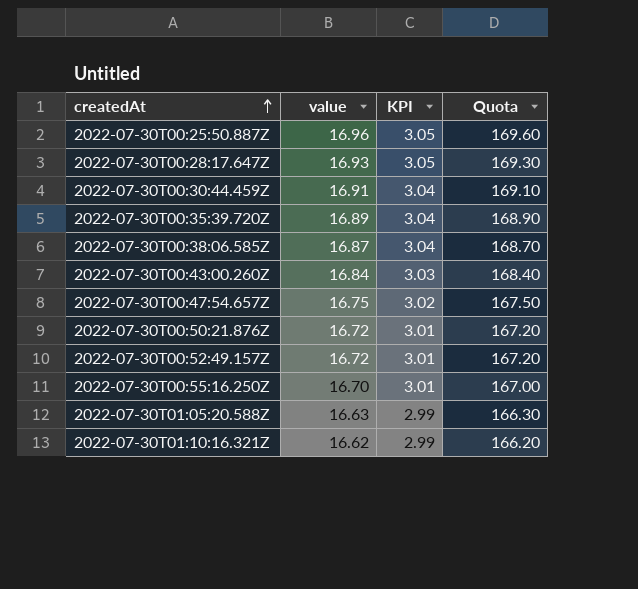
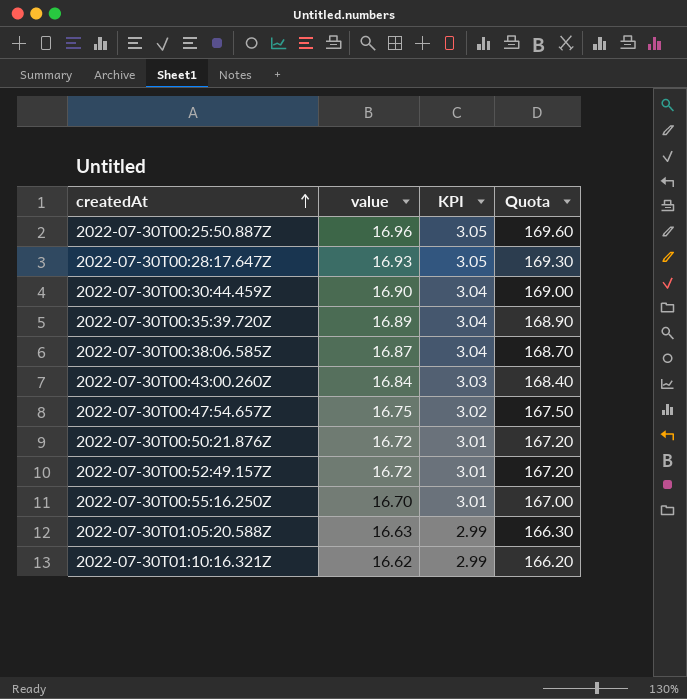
2022-07-30T00:30:44.459Z | value: 16.91 -> 16.90
2022-07-30T00:30:44.459Z | Quota: 169.10 -> 169.00

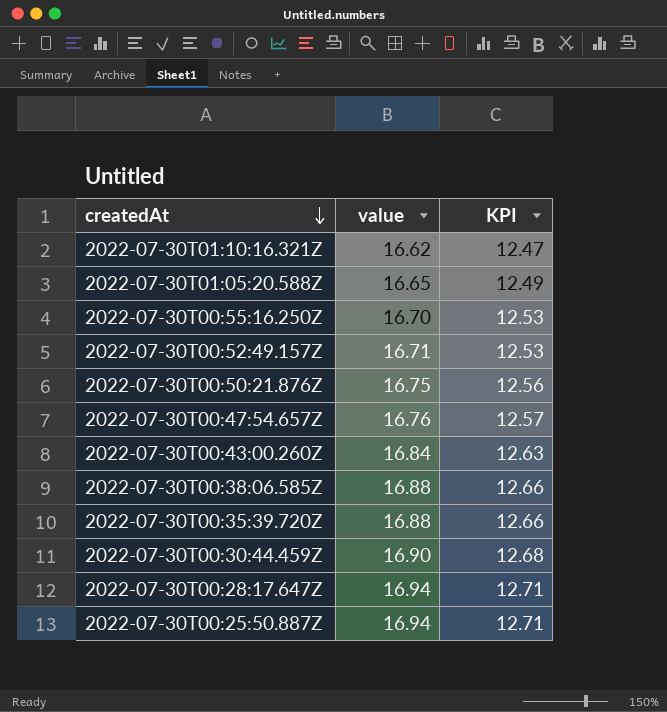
row order: createdAt ascending -> createdAt descending
column Quota | formula: [value] * 10 -> none
column KPI | formula: [value] * 0.18 -> [value] * 0.75
2022-07-30T01:05:20.588Z | value: 16.63 -> 16.65
2022-07-30T00:52:49.157Z | value: 16.72 -> 16.71
2022-07-30T00:50:21.876Z | value: 16.72 -> 16.75
2022-07-30T00:47:54.657Z | value: 16.75 -> 16.76
2022-07-30T00:38:06.585Z | value: 16.87 -> 16.88
2022-07-30T00:35:39.720Z | value: 16.89 -> 16.88
2022-07-30T00:28:17.647Z | value: 16.93 -> 16.94
2022-07-30T00:25:50.887Z | value: 16.96 -> 16.94

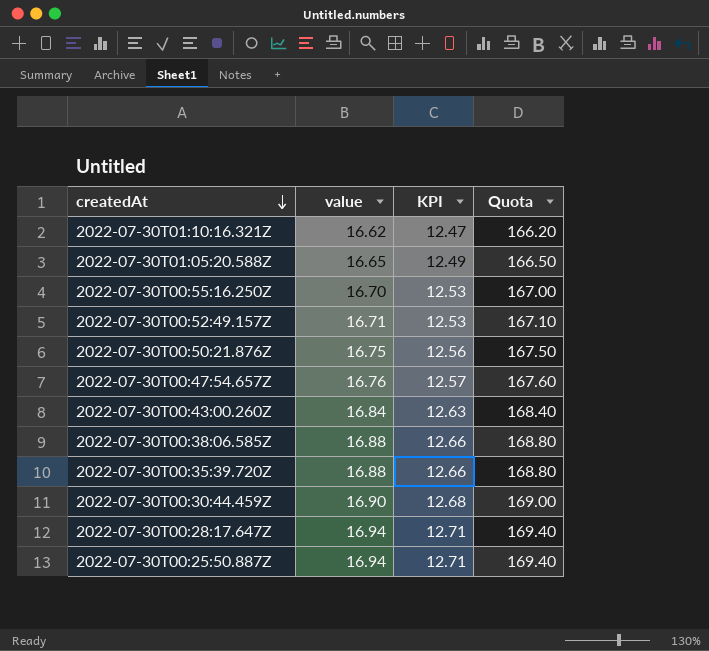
column Quota | formula: none -> [value] * 10

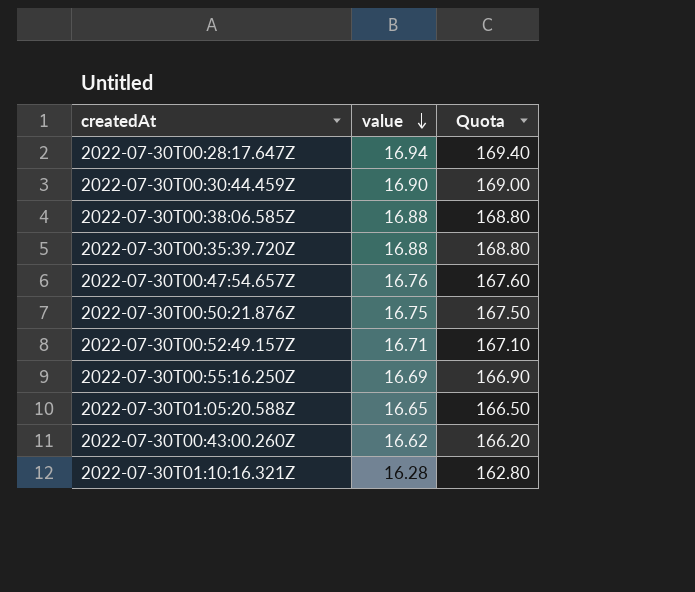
row order: createdAt descending -> value descending
column KPI | formula: [value] * 0.75 -> none
row 2022-07-30T00:25:50.887Z: 16.94 | 12.71 | 169.40 -> none
2022-07-30T00:55:16.250Z | value: 16.70 -> 16.69
2022-07-30T00:55:16.250Z | Quota: 167.00 -> 166.90
2022-07-30T00:43:00.260Z | value: 16.84 -> 16.62
2022-07-30T00:43:00.260Z | Quota: 168.40 -> 166.20
2022-07-30T01:10:16.321Z | value: 16.62 -> 16.28
2022-07-30T01:10:16.321Z | Quota: 166.20 -> 162.80

